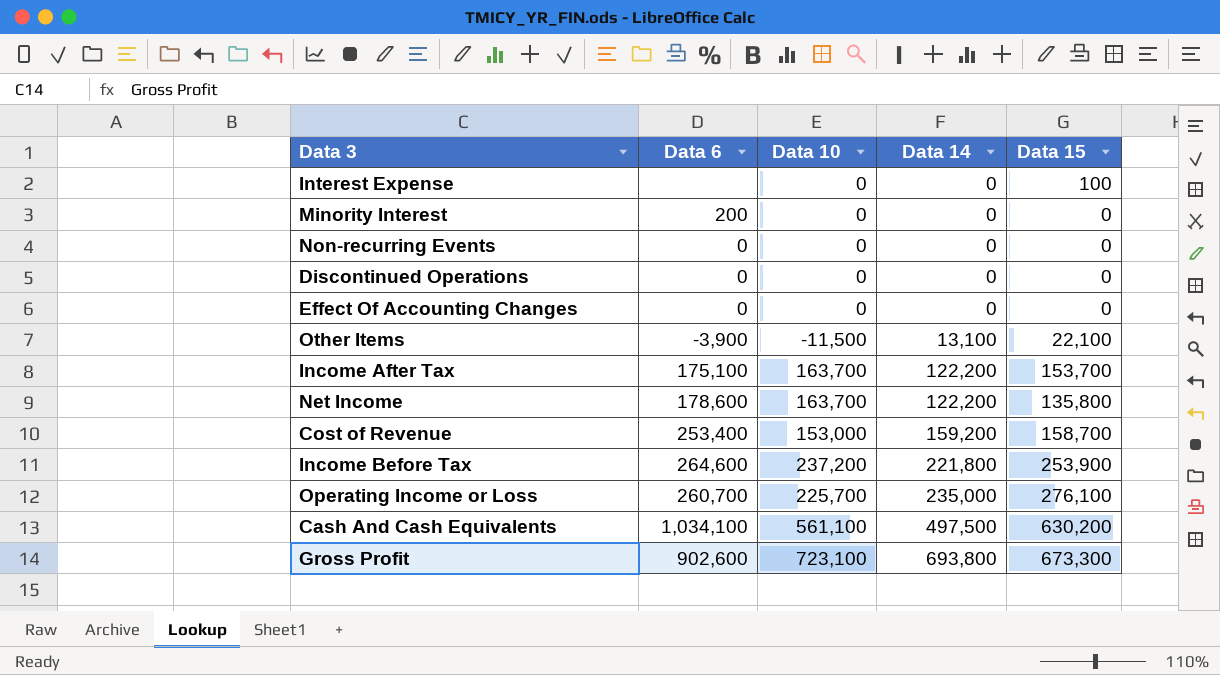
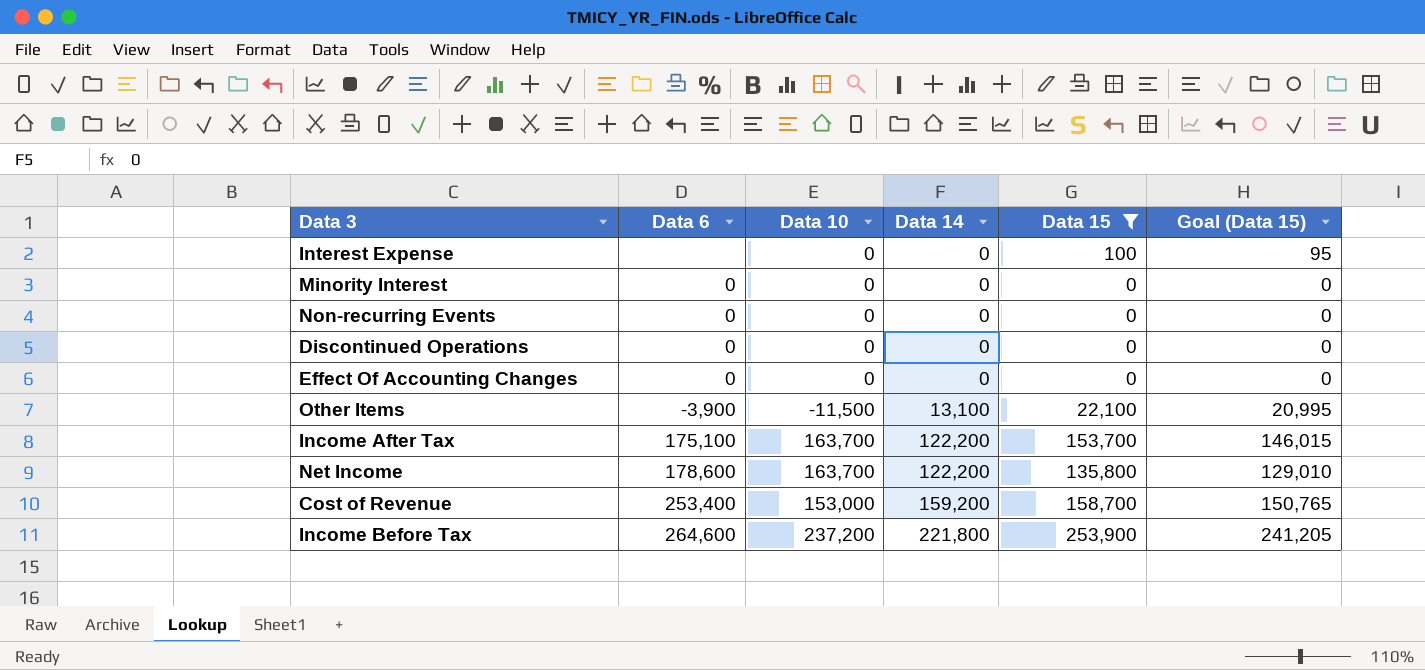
filter: none -> Data 15 <= 253,900
column Goal (Data 15) | formula: none -> [Data 15] * 0.95
Minority Interest | Data 6: 200 -> 0

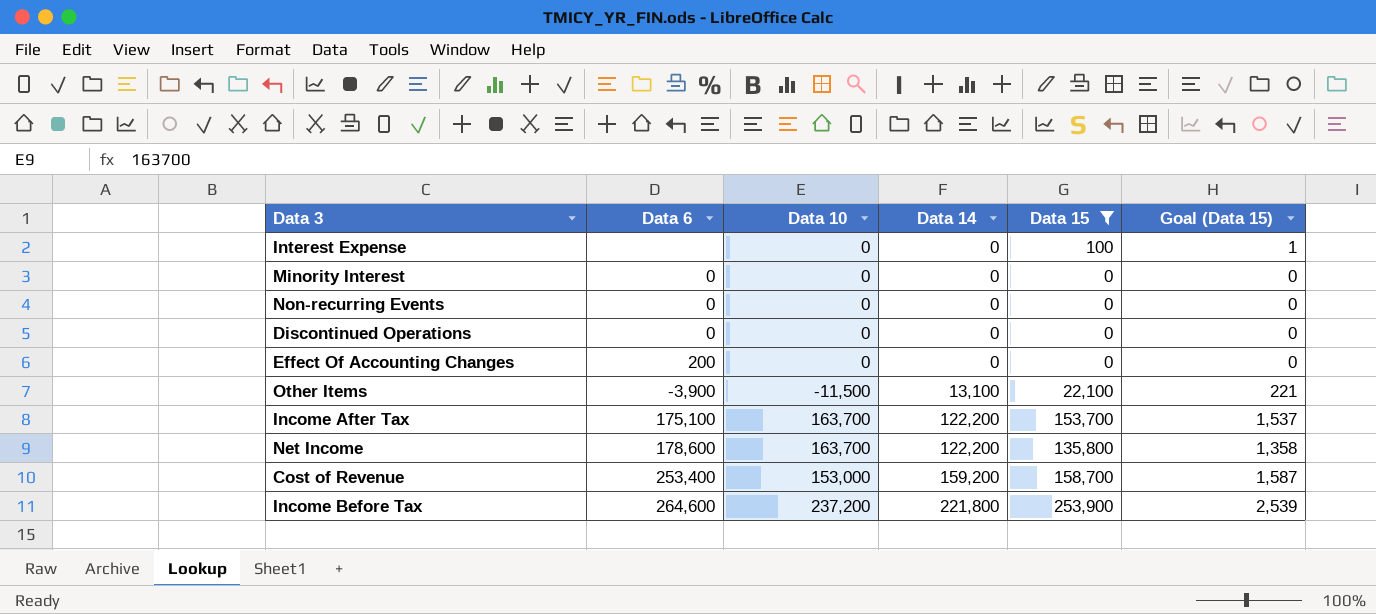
column Goal (Data 15) | formula: [Data 15] * 0.95 -> [Data 15] * 0.01
Effect Of Accounting Changes | Data 6: 0 -> 200

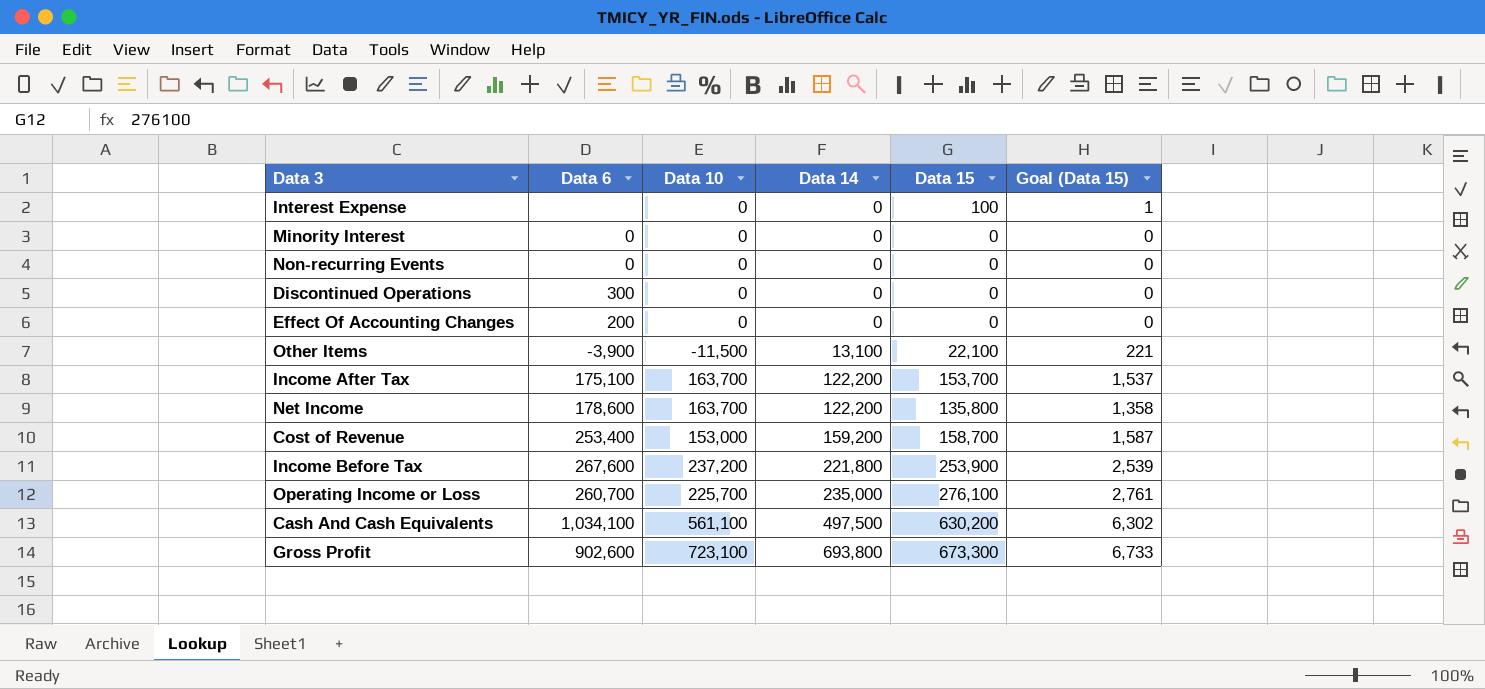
filter: Data 15 <= 253,900 -> none
Discontinued Operations | Data 6: 0 -> 300
Income Before Tax | Data 6: 264,600 -> 267,600

